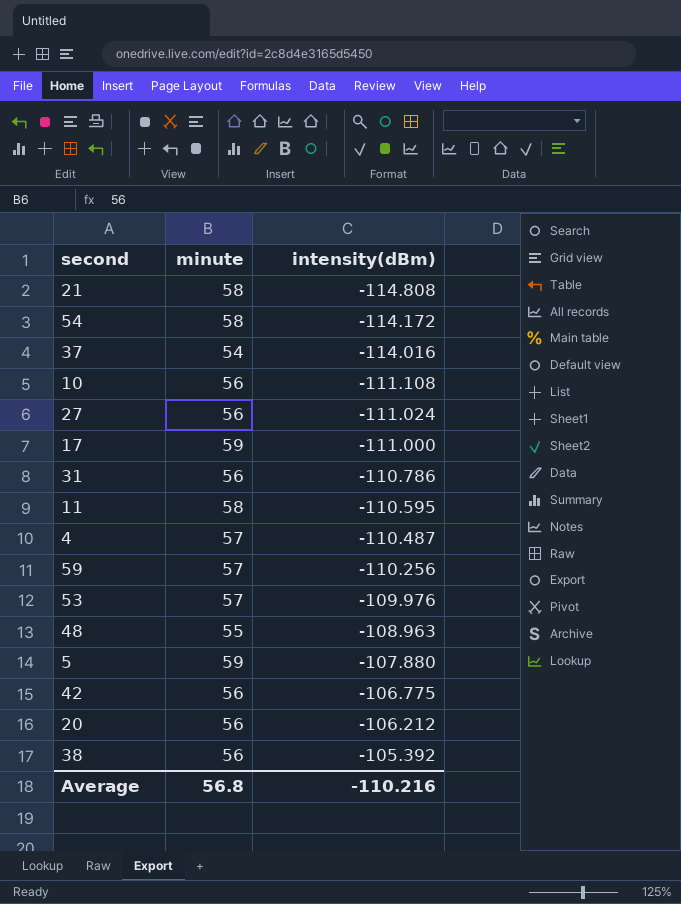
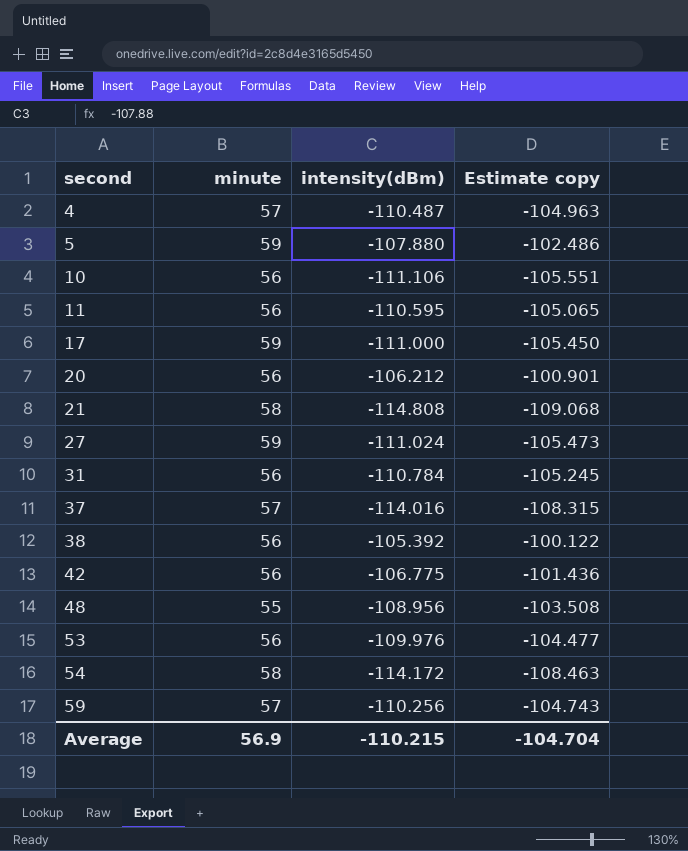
row order: intensity(dBm) ascending -> second ascending
column Estimate copy | formula: none -> [intensity(dBm)] * 0.95
10 | intensity(dBm): -111.108 -> -111.106
11 | minute: 58 -> 56
27 | minute: 56 -> 59
31 | intensity(dBm): -110.786 -> -110.784
37 | minute: 54 -> 57
48 | intensity(dBm): -108.963 -> -108.956
53 | minute: 57 -> 56
Average | minute: 56.8 -> 56.9
Average | intensity(dBm): -110.216 -> -110.215

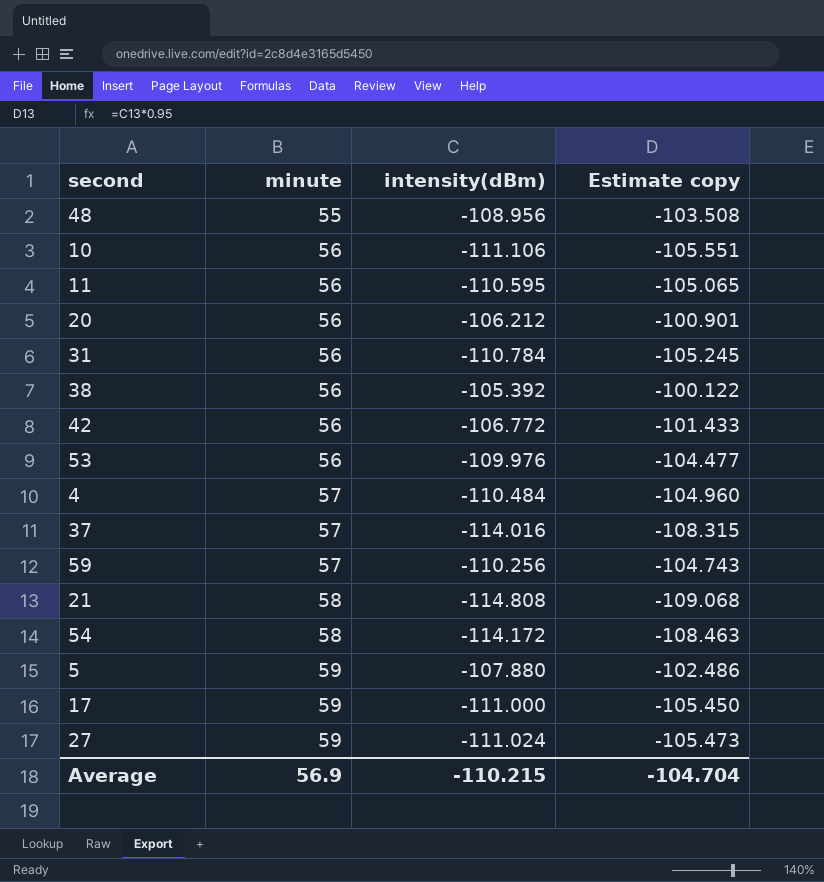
row order: second ascending -> minute ascending
42 | intensity(dBm): -106.775 -> -106.772
42 | Estimate copy: -101.436 -> -101.433
4 | intensity(dBm): -110.487 -> -110.484
4 | Estimate copy: -104.963 -> -104.960

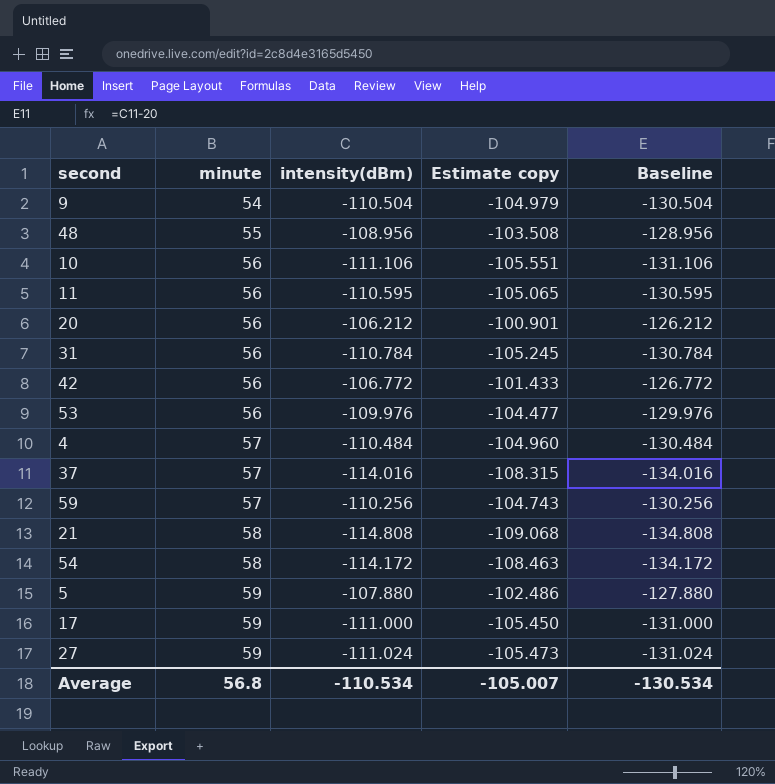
column Baseline | formula: none -> [intensity(dBm)] - 20
row 38: 56 | -105.392 | -100.122 -> none
row 9: none -> 54 | -110.504 | -104.979 | -130.504
Average | minute: 56.9 -> 56.8
Average | intensity(dBm): -110.215 -> -110.534
Average | Estimate copy: -104.704 -> -105.007

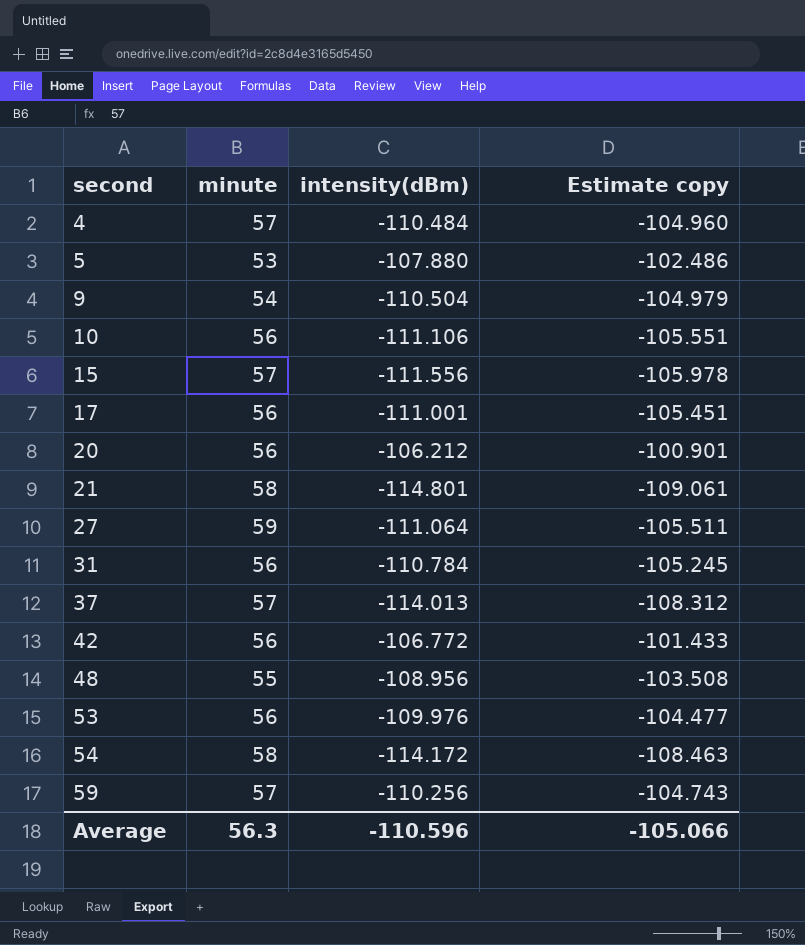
row order: minute ascending -> second ascending
column Baseline | formula: [intensity(dBm)] - 20 -> none
row 11: 56 | -110.595 | -105.065 | -130.595 -> none
5 | minute: 59 -> 53
row 15: none -> 57 | -111.556 | -105.978
17 | minute: 59 -> 56
17 | intensity(dBm): -111.000 -> -111.001
17 | Estimate copy: -105.450 -> -105.451
21 | intensity(dBm): -114.808 -> -114.801
21 | Estimate copy: -109.068 -> -109.061
27 | intensity(dBm): -111.024 -> -111.064
27 | Estimate copy: -105.473 -> -105.511
37 | intensity(dBm): -114.016 -> -114.013
37 | Estimate copy: -108.315 -> -108.312
Average | minute: 56.8 -> 56.3
Average | intensity(dBm): -110.534 -> -110.596
Average | Estimate copy: -105.007 -> -105.066

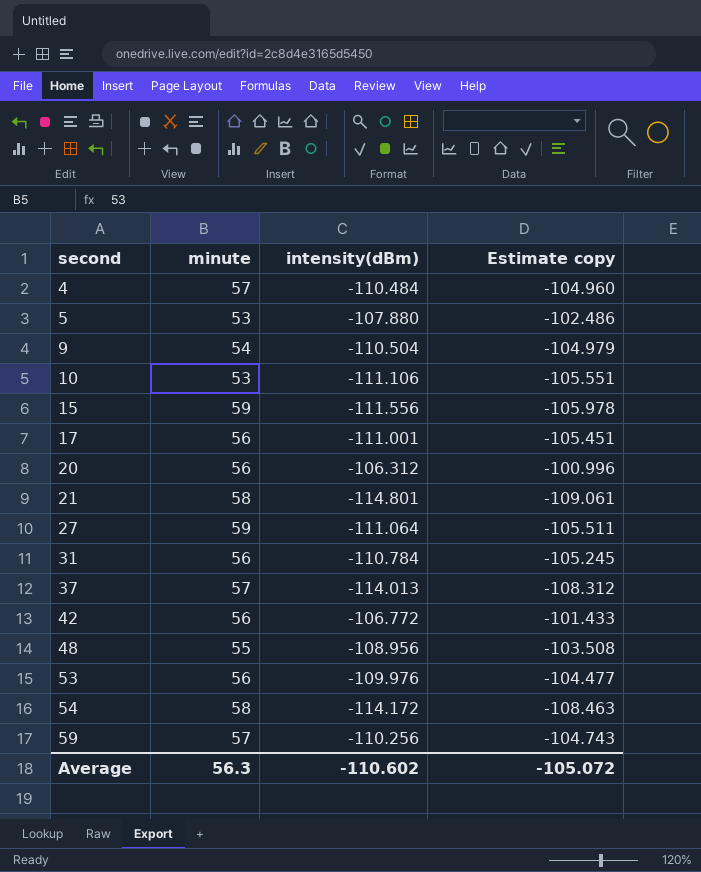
10 | minute: 56 -> 53
15 | minute: 57 -> 59
20 | intensity(dBm): -106.212 -> -106.312
20 | Estimate copy: -100.901 -> -100.996
Average | intensity(dBm): -110.596 -> -110.602
Average | Estimate copy: -105.066 -> -105.072

